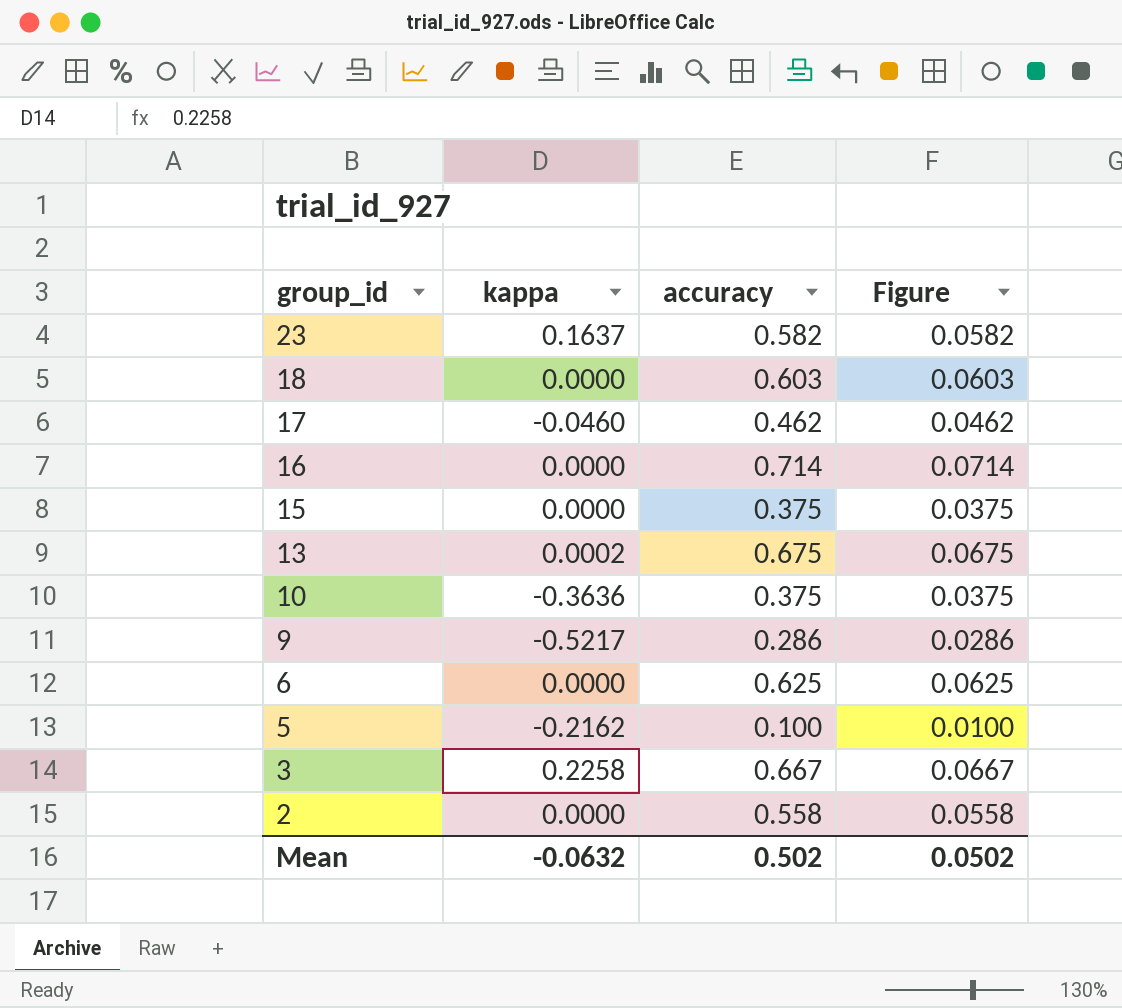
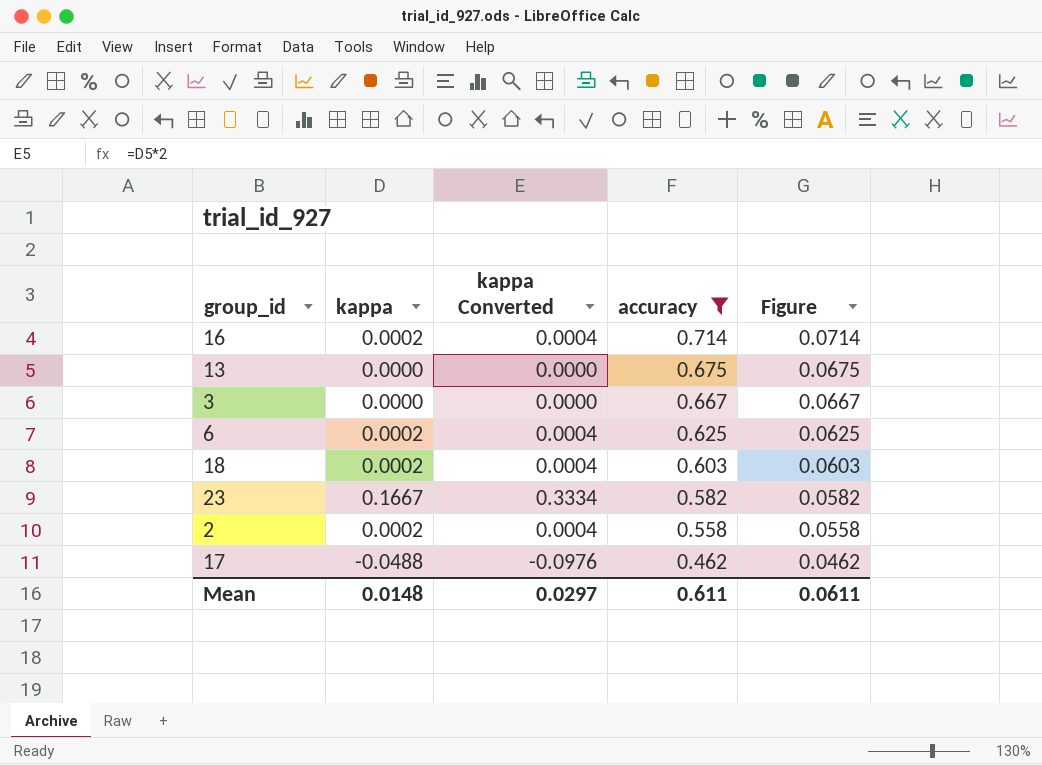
filter: none -> accuracy >= 0.462
row order: group_id descending -> accuracy descending
column kappa Converted | formula: none -> [kappa] * 2
16 | kappa: 0.0000 -> 0.0002
13 | kappa: 0.0002 -> 0.0000
3 | kappa: 0.2258 -> 0.0000
6 | kappa: 0.0000 -> 0.0002
18 | kappa: 0.0000 -> 0.0002
23 | kappa: 0.1637 -> 0.1667
2 | kappa: 0.0000 -> 0.0002
17 | kappa: -0.0460 -> -0.0488
Mean | kappa: -0.0632 -> 0.0148
Mean | accuracy: 0.502 -> 0.611
Mean | Figure: 0.0502 -> 0.0611

